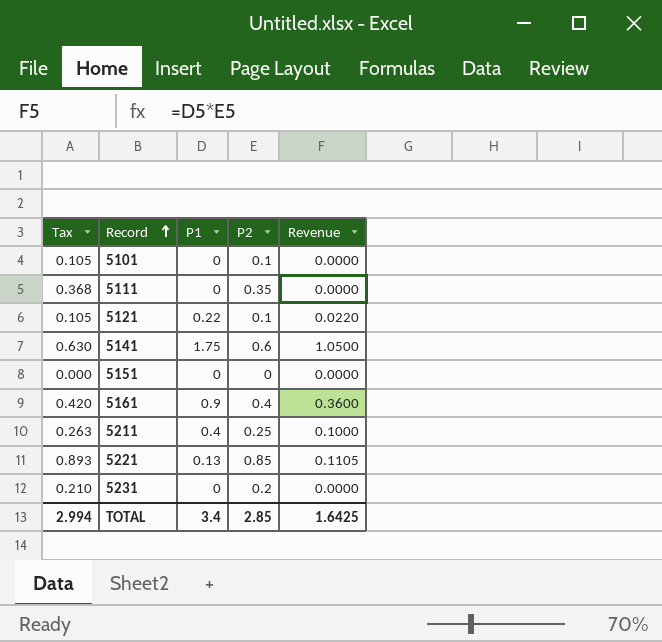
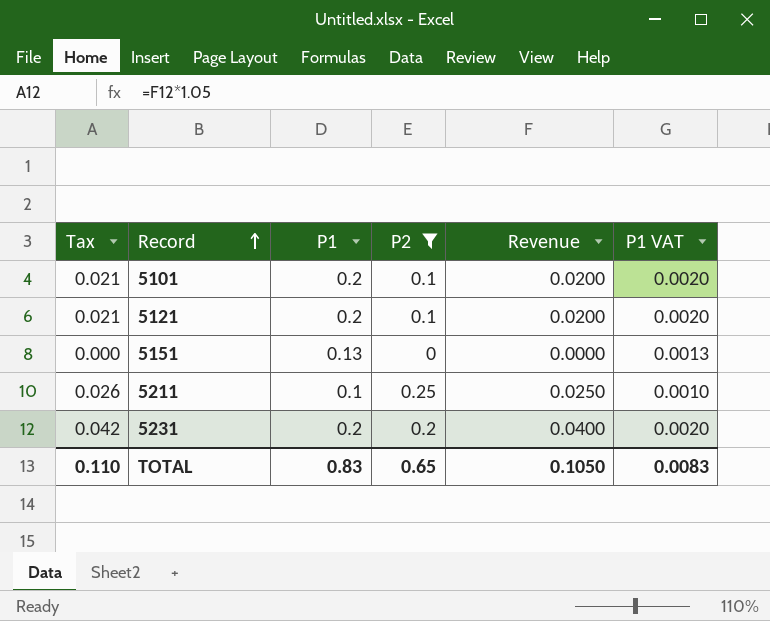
filter: none -> P2 <= 0.25
column Tax | formula: [P2] * 1.05 -> [Revenue] * 1.05
column P1 VAT | formula: none -> [P1] * 0.01
5101 | P1: 0 -> 0.2
5101 | Revenue: 0.0000 -> 0.0200
5121 | P1: 0.22 -> 0.2
5121 | Revenue: 0.0220 -> 0.0200
5151 | P1: 0 -> 0.13
5211 | P1: 0.4 -> 0.1
5211 | Revenue: 0.1000 -> 0.0250
5231 | P1: 0 -> 0.2
5231 | Revenue: 0.0000 -> 0.0400
TOTAL | Tax: 2.994 -> 0.110
TOTAL | P1: 3.4 -> 0.83
TOTAL | P2: 2.85 -> 0.65
TOTAL | Revenue: 1.6425 -> 0.1050

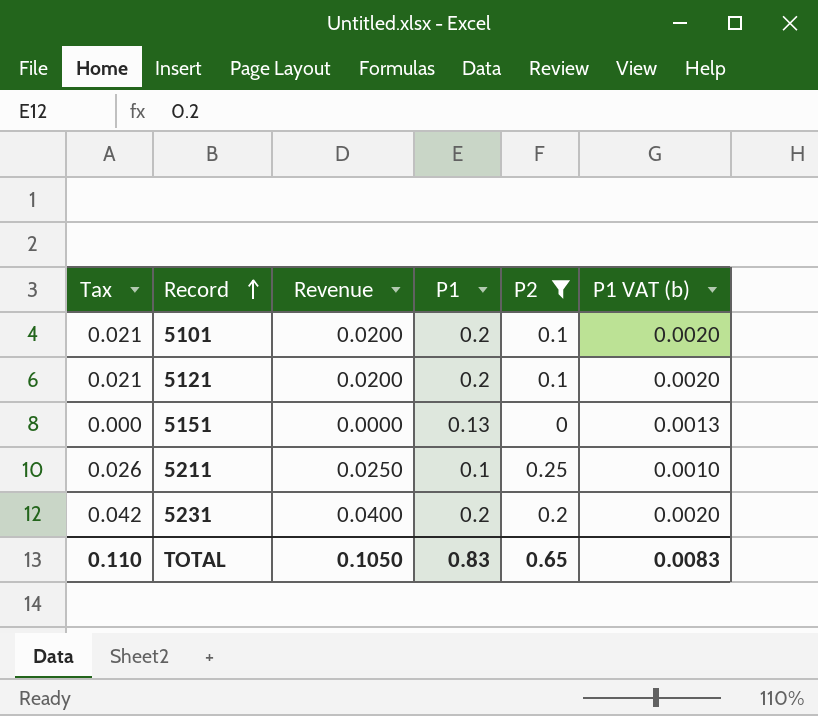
column Revenue | position: 5 -> 3
column name: P1 VAT -> P1 VAT (b)

